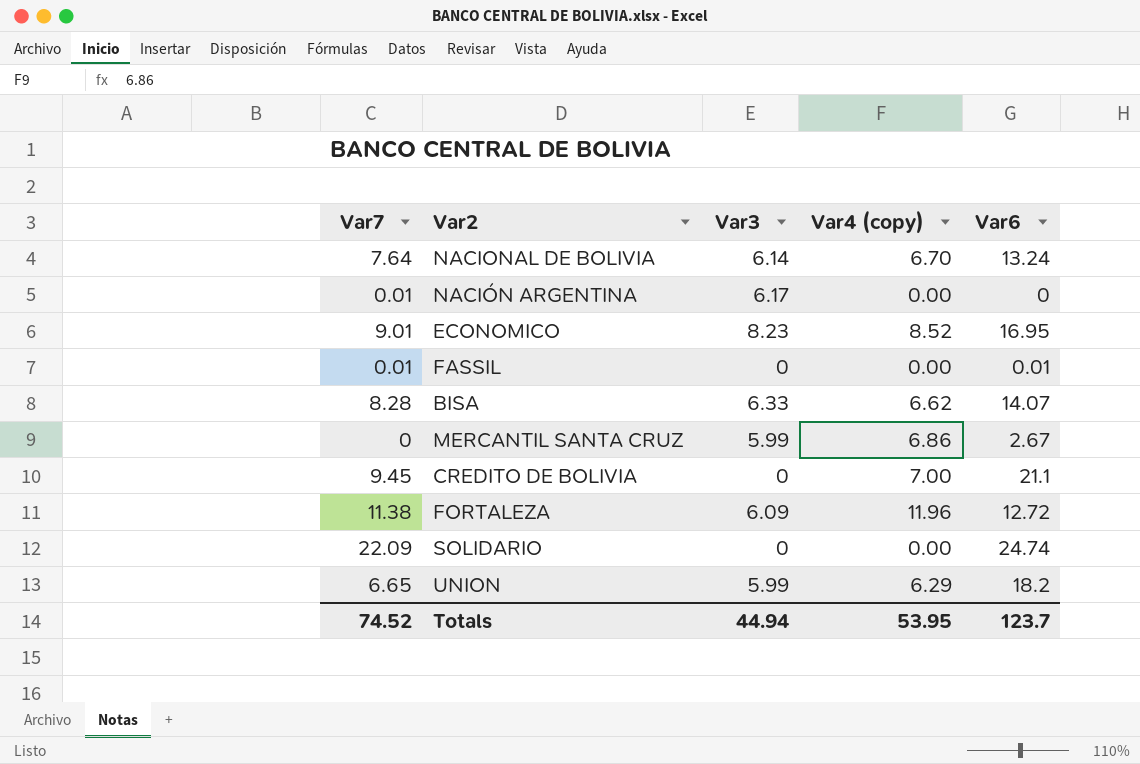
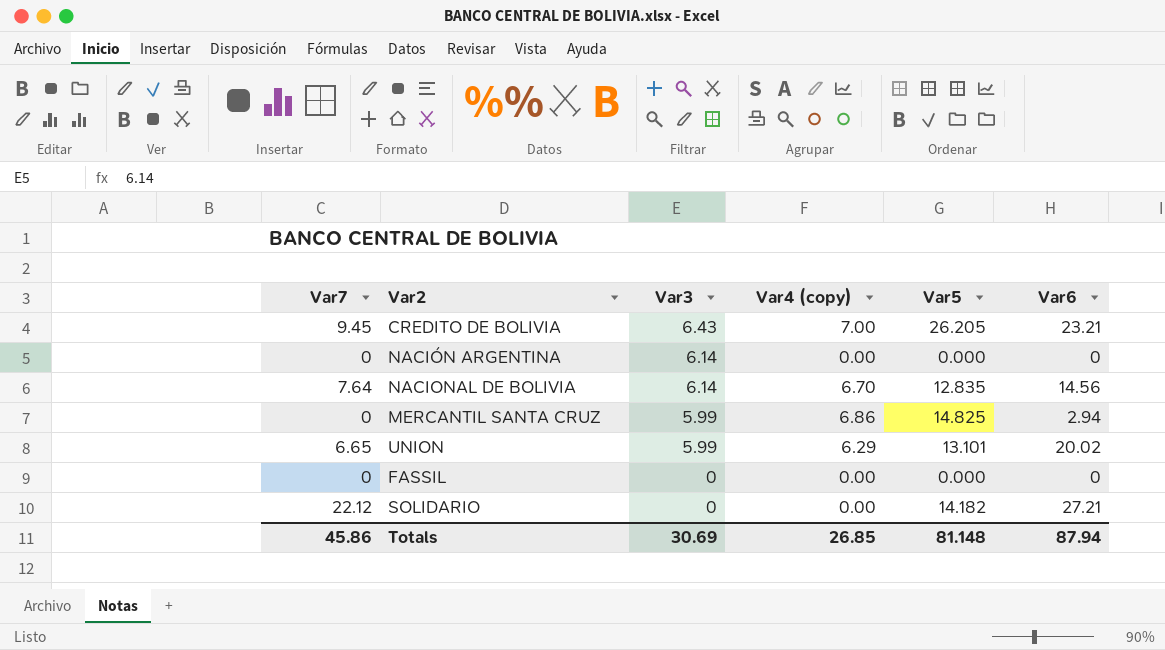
row order: none -> Var3 descending
column Var5 | position: none -> 5
row ECONOMICO: 9.01 | 8.23 | 8.52 | 16.95 -> none
row BISA: 8.28 | 6.33 | 6.62 | 14.07 -> none
row FORTALEZA: 11.38 | 6.09 | 11.96 | 12.72 -> none
CREDITO DE BOLIVIA | Var3: 0 -> 6.43
CREDITO DE BOLIVIA | Var6: 21.1 -> 23.21
NACIÓN ARGENTINA | Var7: 0.01 -> 0
NACIÓN ARGENTINA | Var3: 6.17 -> 6.14
NACIONAL DE BOLIVIA | Var6: 13.24 -> 14.56
MERCANTIL SANTA CRUZ | Var6: 2.67 -> 2.94
UNION | Var6: 18.2 -> 20.02
FASSIL | Var7: 0.01 -> 0
FASSIL | Var6: 0.01 -> 0
SOLIDARIO | Var7: 22.09 -> 22.12
SOLIDARIO | Var6: 24.74 -> 27.21
Totals | Var7: 74.52 -> 45.86
Totals | Var3: 44.94 -> 30.69
Totals | Var4 (copy): 53.95 -> 26.85
Totals | Var6: 123.7 -> 87.94

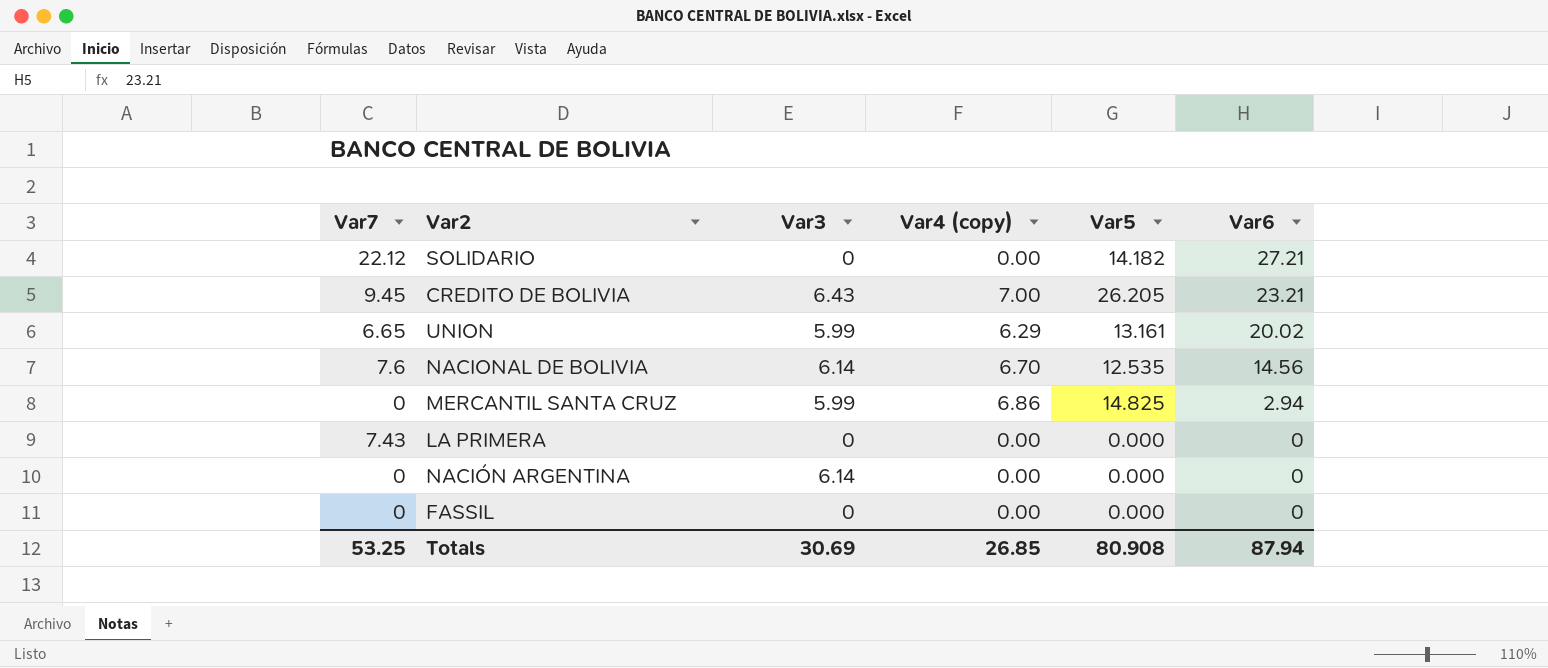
row order: Var3 descending -> Var6 descending
UNION | Var5: 13.101 -> 13.161
NACIONAL DE BOLIVIA | Var7: 7.64 -> 7.6
NACIONAL DE BOLIVIA | Var5: 12.835 -> 12.535
row LA PRIMERA: none -> 7.43 | 0 | 0.00 | 0.000 | 0
Totals | Var7: 45.86 -> 53.25
Totals | Var5: 81.148 -> 80.908

